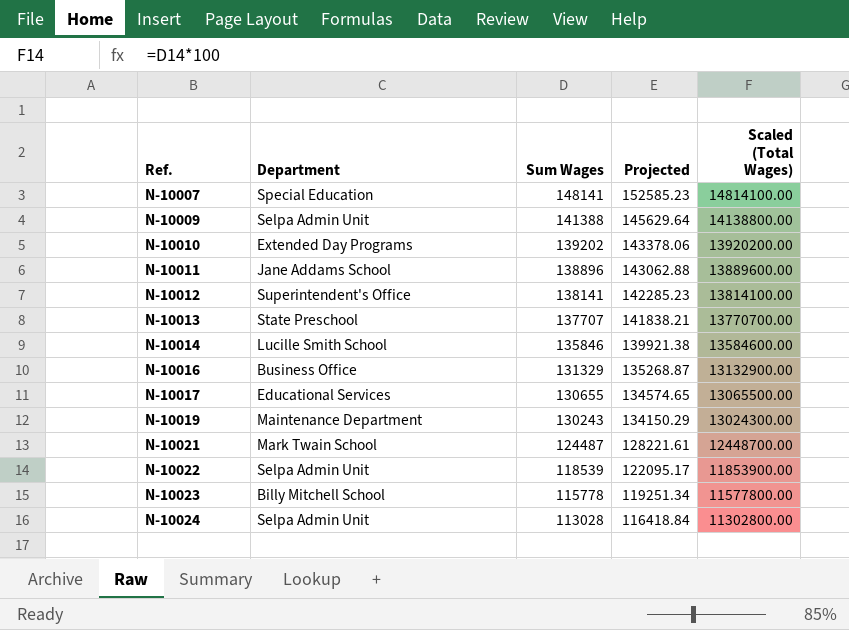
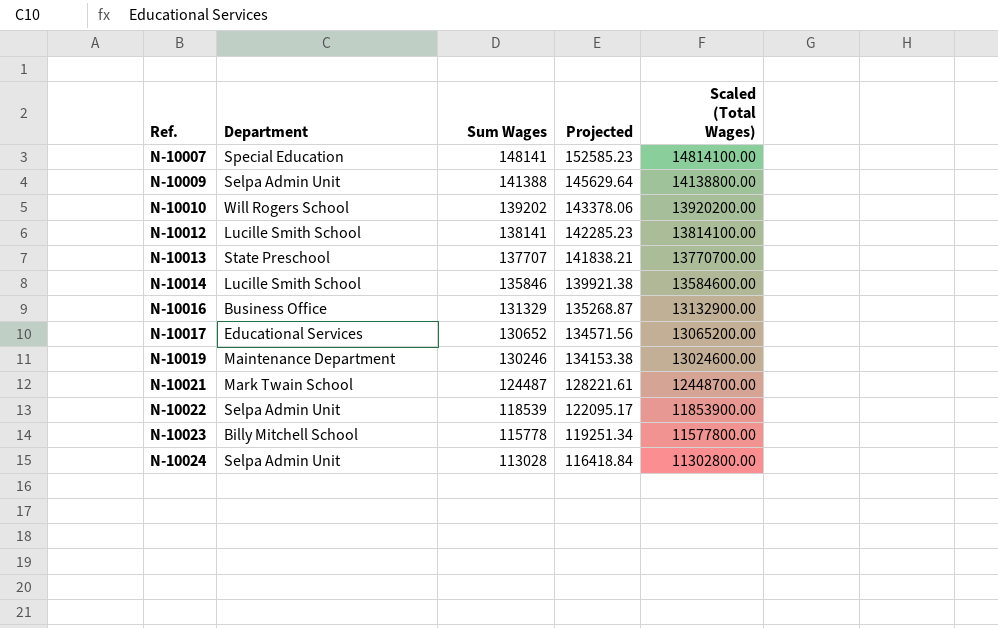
row N-10011: Jane Addams School | 138896 | 143062.88 | 13889600.00 -> none
N-10010 | Department: Extended Day Programs -> Will Rogers School
N-10012 | Department: Superintendent's Office -> Lucille Smith School
N-10017 | Sum Wages: 130655 -> 130652
N-10017 | Projected: 134574.65 -> 134571.56
N-10017 | Scaled (Total Wages): 13065500.00 -> 13065200.00
N-10019 | Sum Wages: 130243 -> 130246
N-10019 | Projected: 134150.29 -> 134153.38
N-10019 | Scaled (Total Wages): 13024300.00 -> 13024600.00

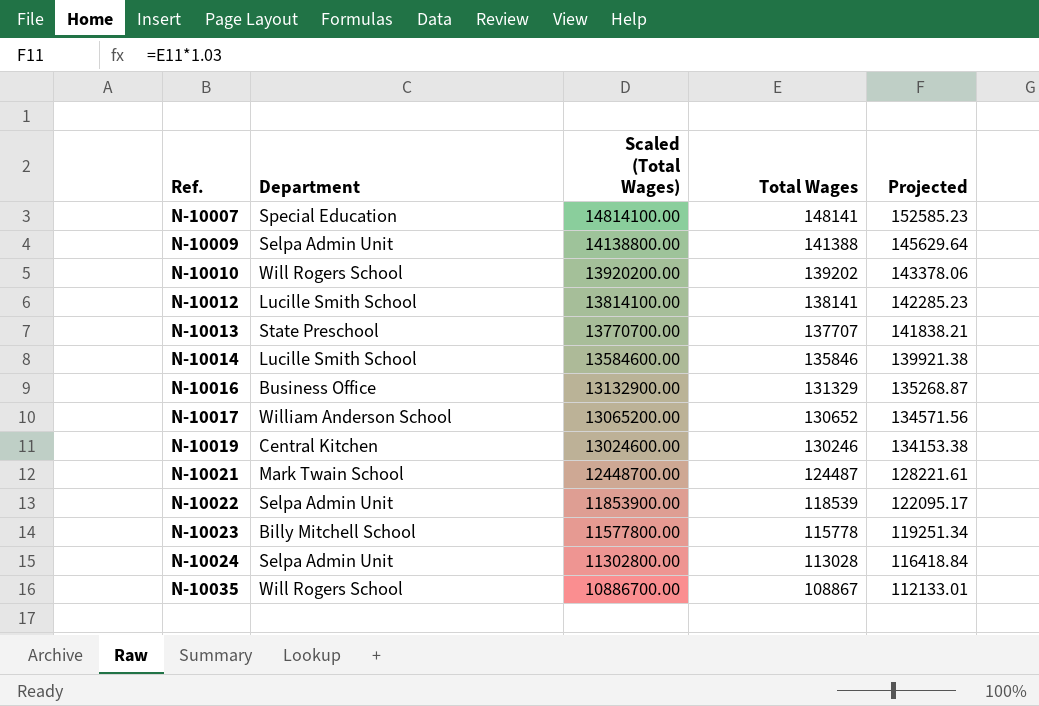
column Scaled (Total Wages) | position: 5 -> 3
column name: Sum Wages -> Total Wages
N-10017 | Department: Educational Services -> William Anderson School
N-10019 | Department: Maintenance Department -> Central Kitchen
row N-10035: none -> Will Rogers School | 10886700.00 | 108867 | 112133.01

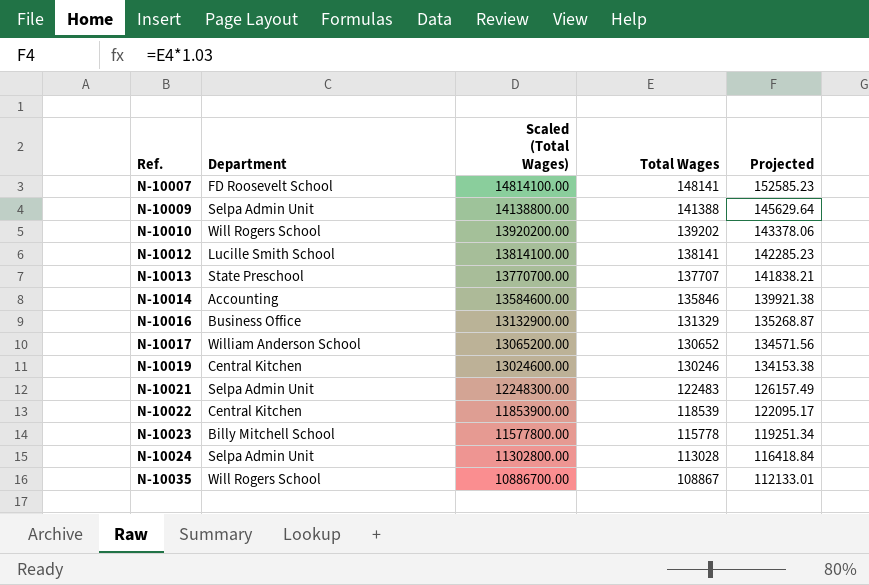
N-10007 | Department: Special Education -> FD Roosevelt School
N-10014 | Department: Lucille Smith School -> Accounting
N-10021 | Department: Mark Twain School -> Selpa Admin Unit
N-10021 | Scaled (Total Wages): 12448700.00 -> 12248300.00
N-10021 | Total Wages: 124487 -> 122483
N-10021 | Projected: 128221.61 -> 126157.49
N-10022 | Department: Selpa Admin Unit -> Central Kitchen

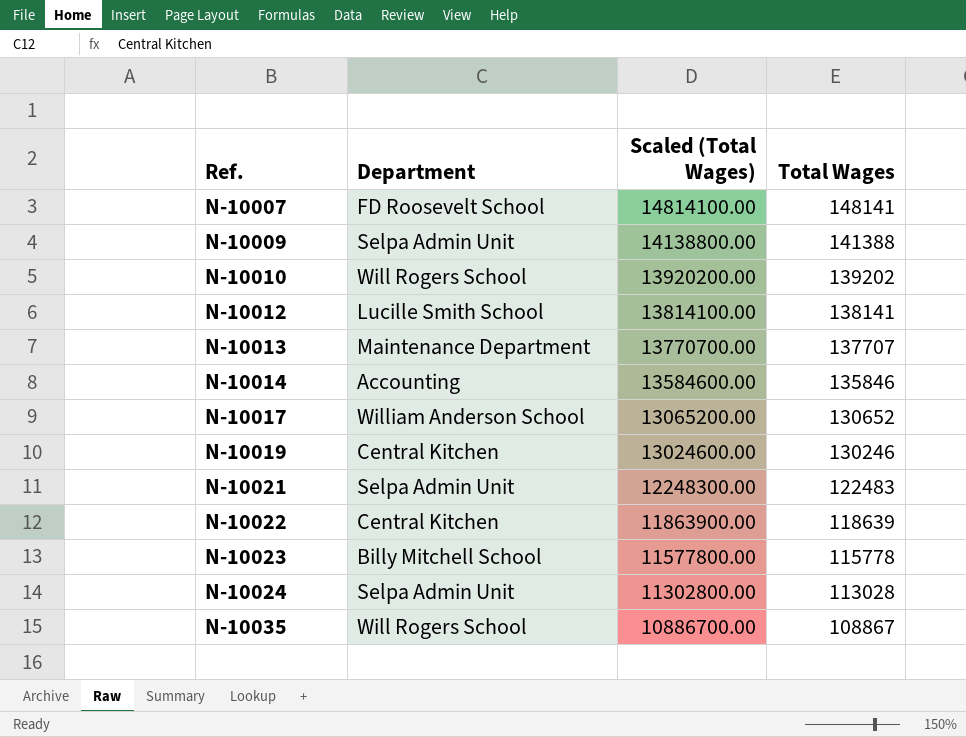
column Projected | formula: [Total Wages] * 1.03 -> none
row N-10016: Business Office | 13132900.00 | 131329 | 135268.87 -> none
N-10013 | Department: State Preschool -> Maintenance Department
N-10022 | Scaled (Total Wages): 11853900.00 -> 11863900.00
N-10022 | Total Wages: 118539 -> 118639

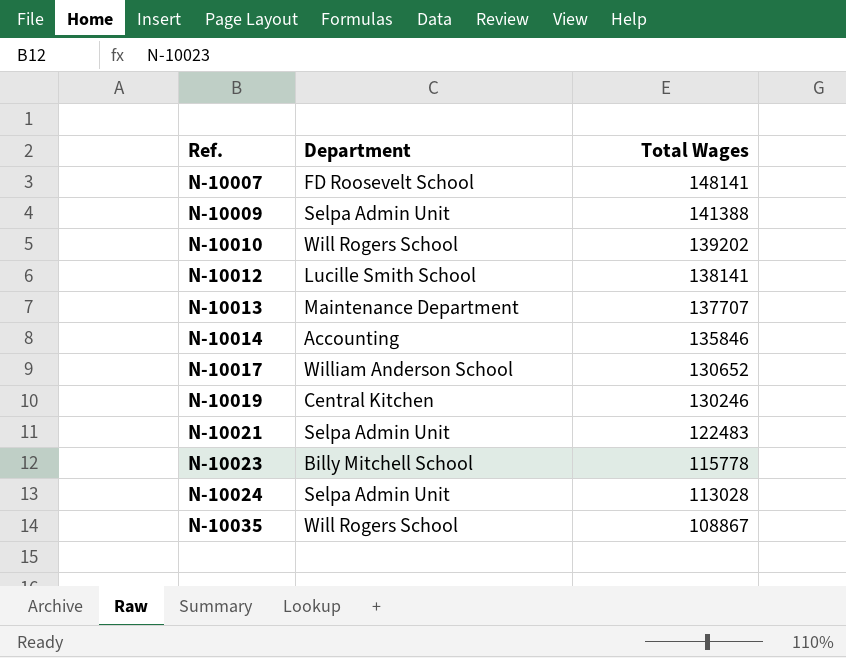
column Scaled (Total Wages) | formula: [Total Wages] * 100 -> none
row N-10022: Central Kitchen | 11863900.00 | 118639 -> none

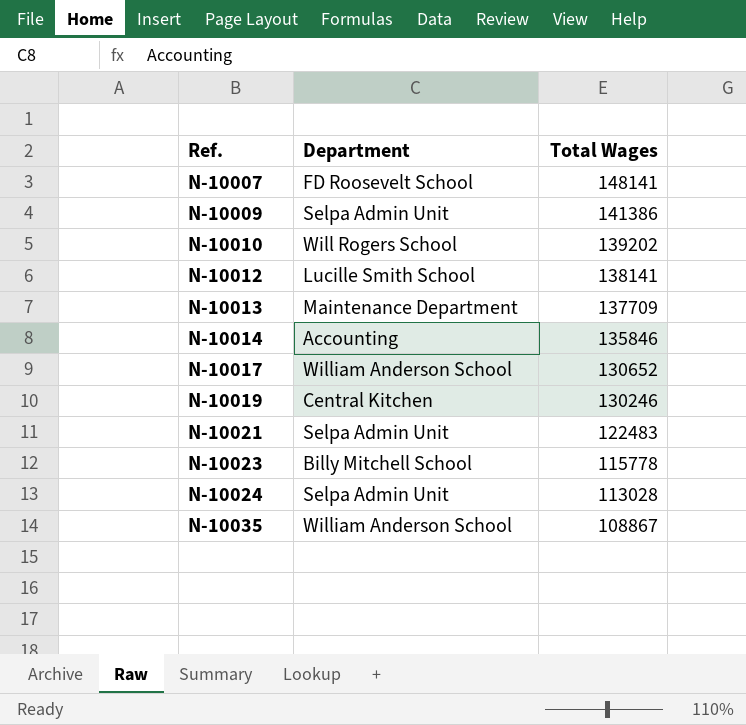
N-10009 | Total Wages: 141388 -> 141386
N-10013 | Total Wages: 137707 -> 137709
N-10035 | Department: Will Rogers School -> William Anderson School

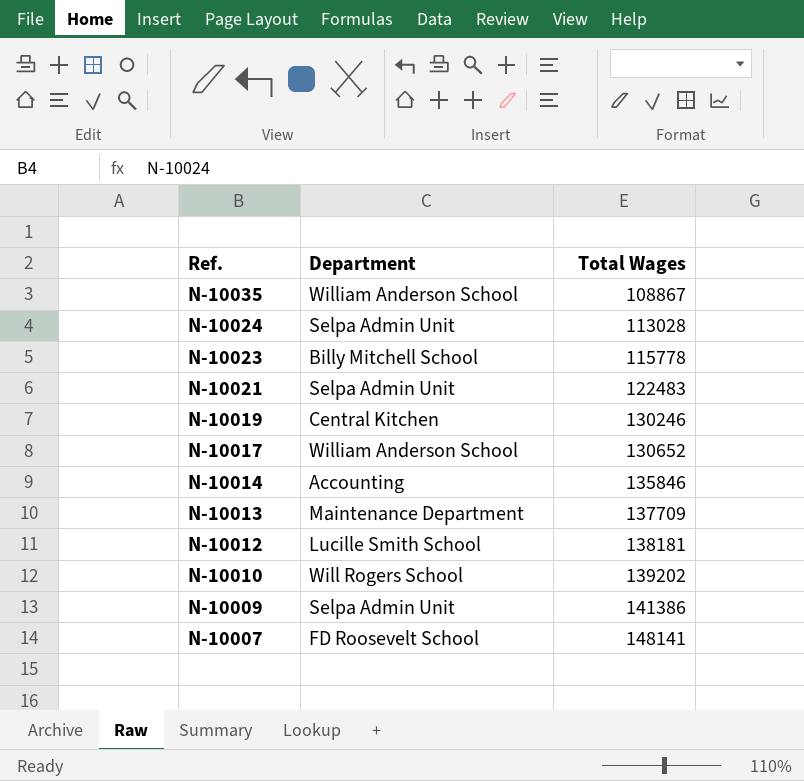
row order: Ref. ascending -> Ref. descending
N-10012 | Total Wages: 138141 -> 138181

